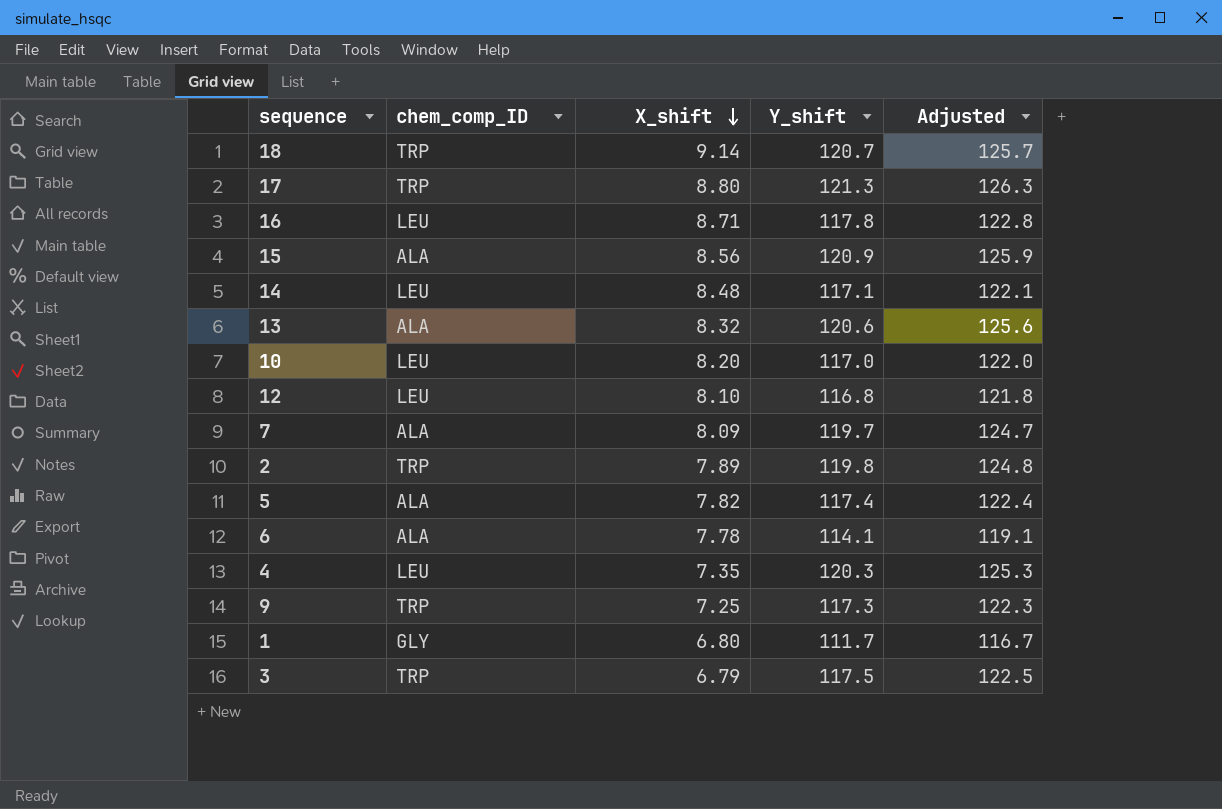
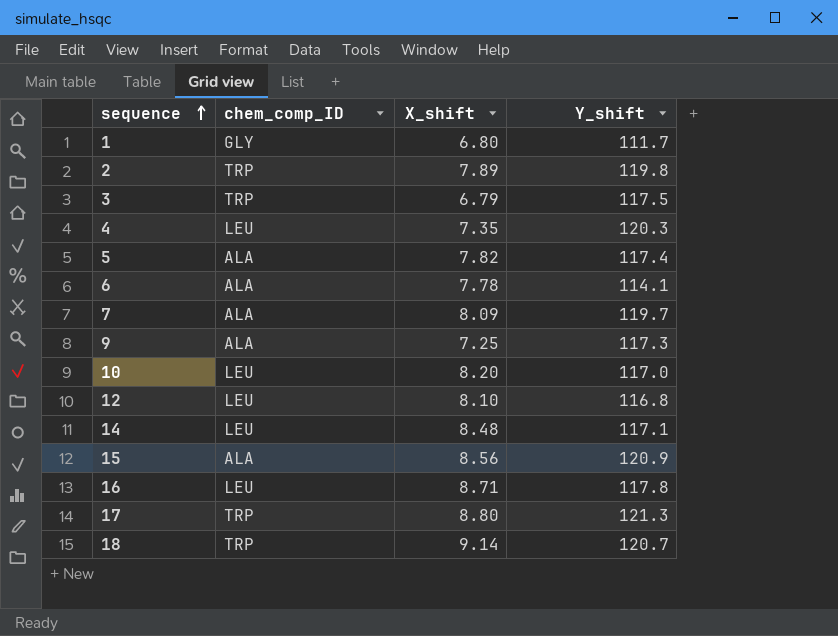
row order: X_shift descending -> sequence ascending
column Adjusted | formula: [Y_shift] + 5 -> none
row 13: ALA | 8.32 | 120.6 | 125.6 -> none
9 | chem_comp_ID: TRP -> ALA

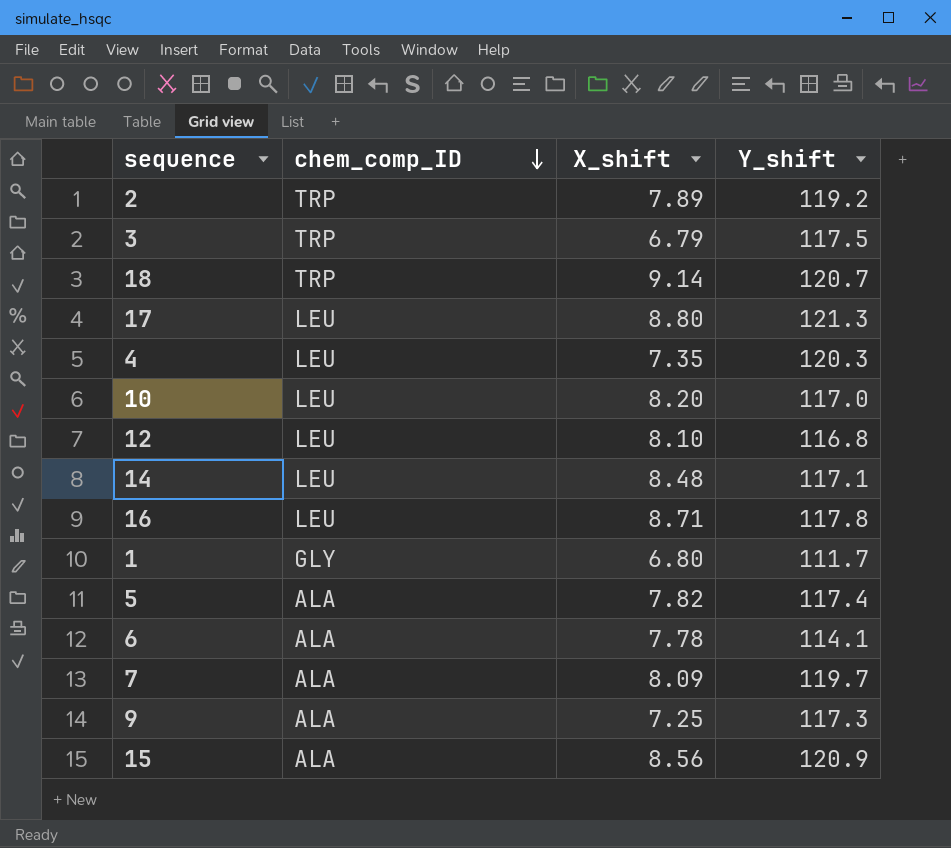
row order: sequence ascending -> chem_comp_ID descending
2 | Y_shift: 119.8 -> 119.2
17 | chem_comp_ID: TRP -> LEU

